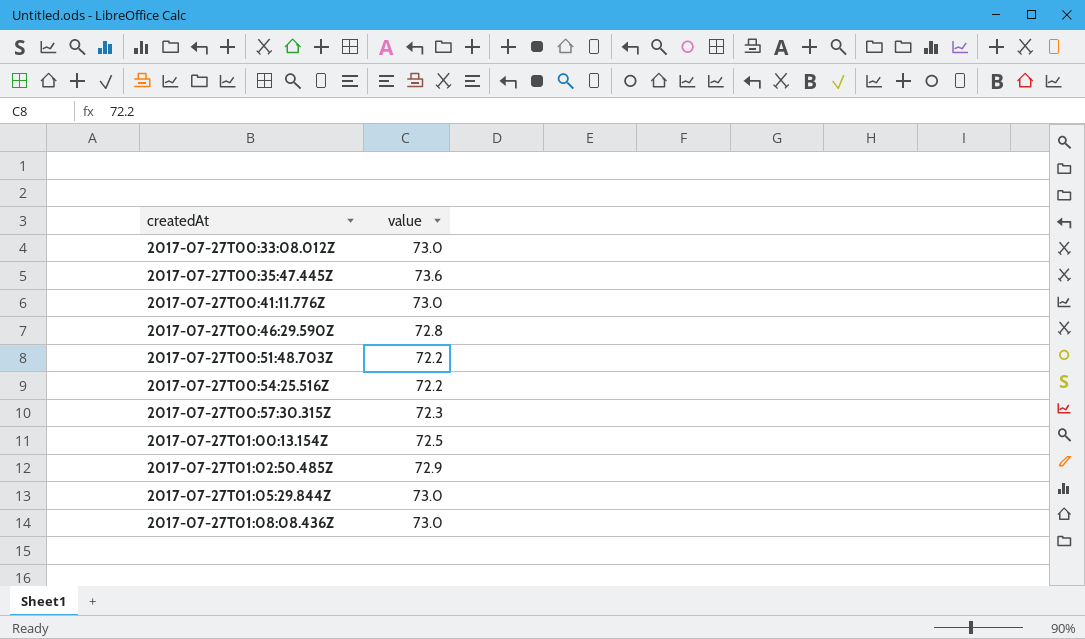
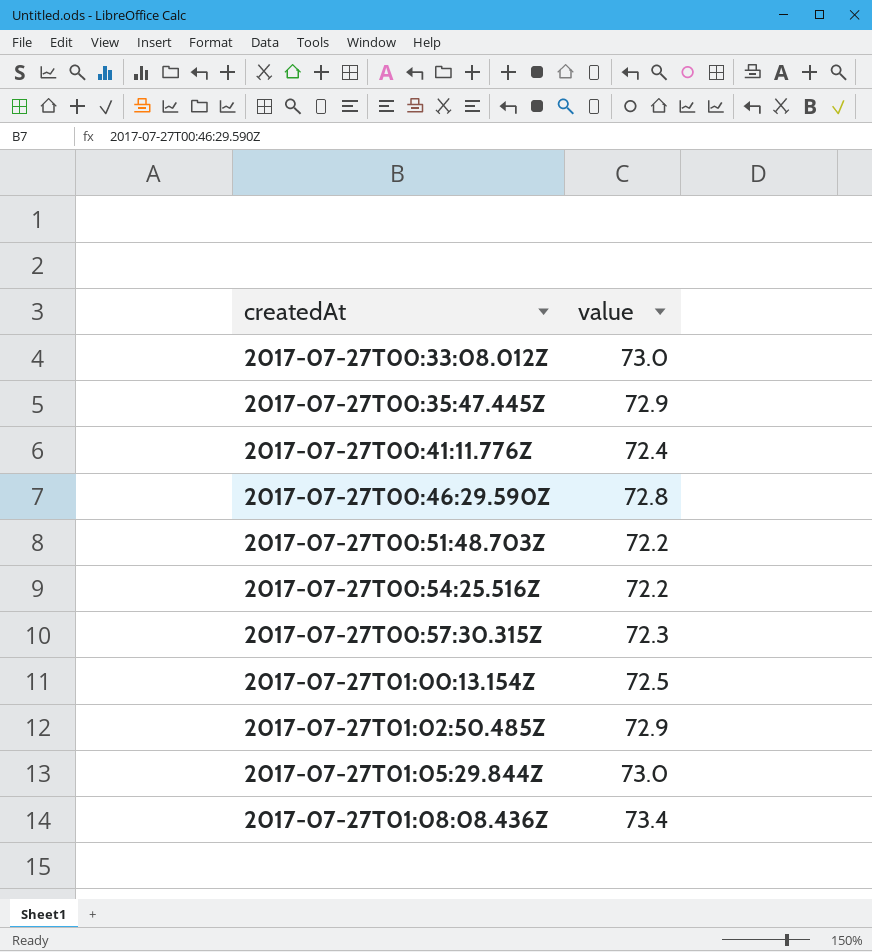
2017-07-27T00:35:47.445Z | value: 73.6 -> 72.9
2017-07-27T00:41:11.776Z | value: 73.0 -> 72.4
2017-07-27T01:08:08.436Z | value: 73.0 -> 73.4

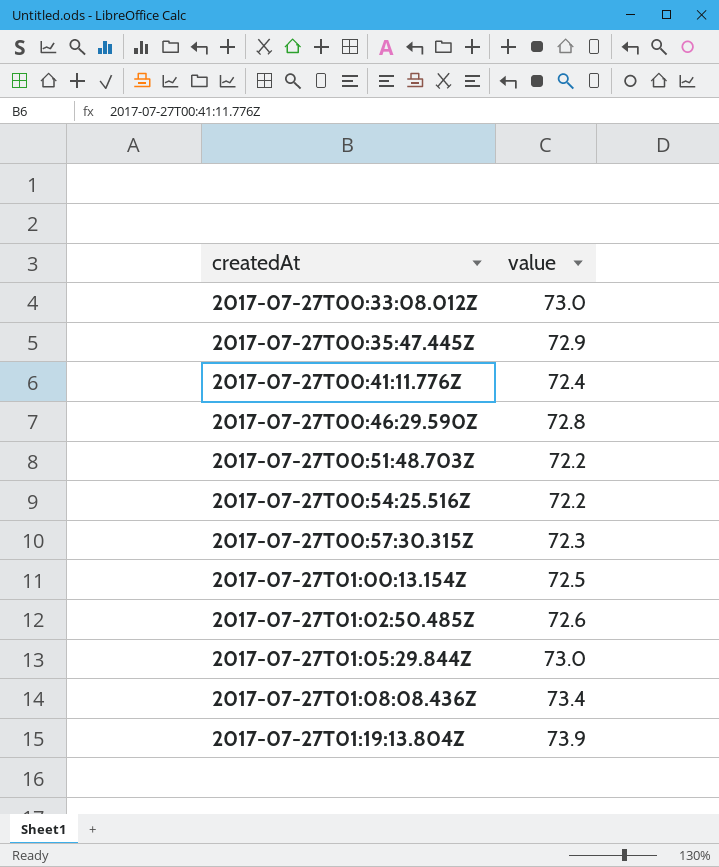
2017-07-27T01:02:50.485Z | value: 72.9 -> 72.6
row 2017-07-27T01:19:13.804Z: none -> 73.9

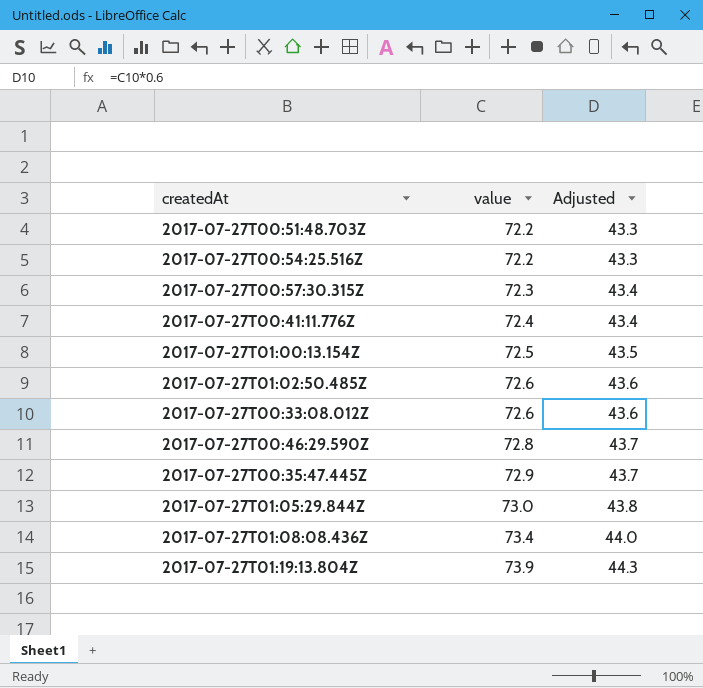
row order: createdAt ascending -> value ascending
column Adjusted | formula: none -> [value] * 0.6
2017-07-27T00:33:08.012Z | value: 73.0 -> 72.6

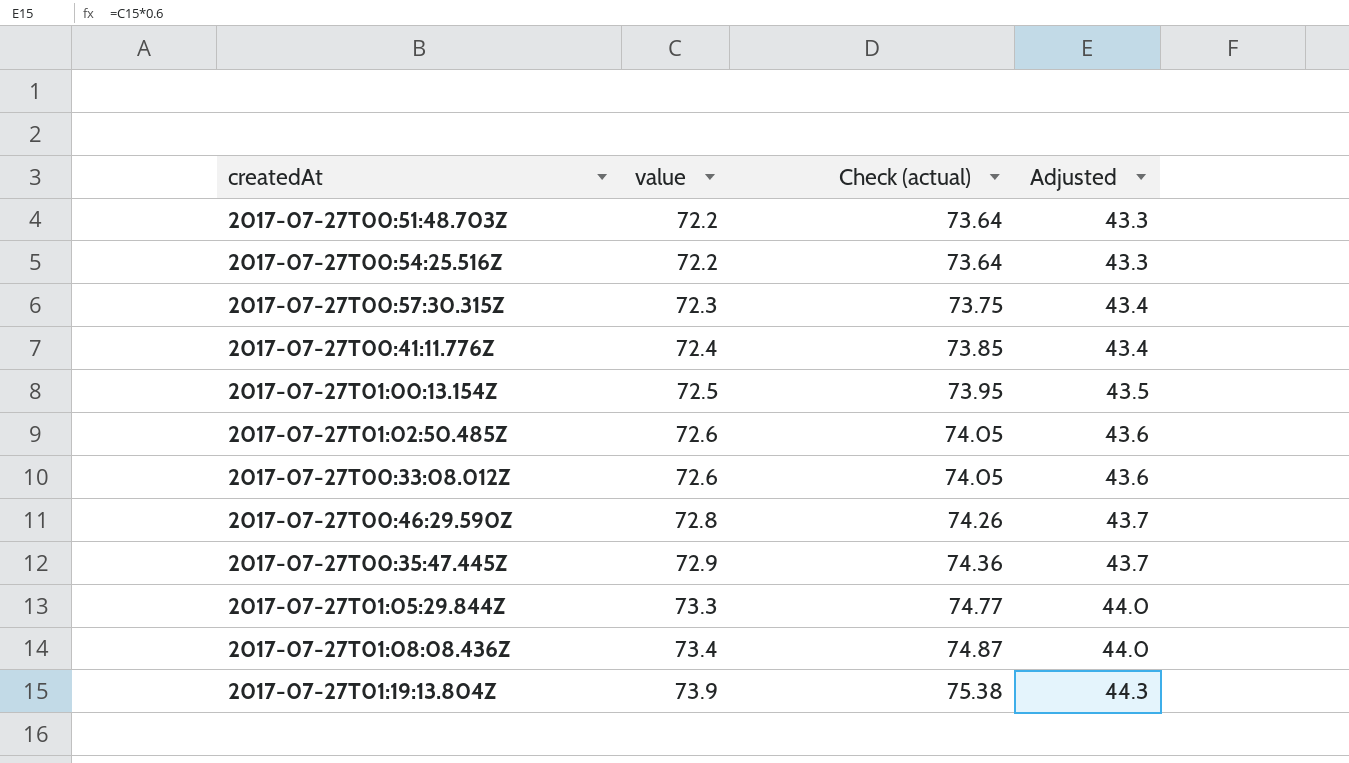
column Check (actual) | formula: none -> [value] * 1.02
2017-07-27T01:05:29.844Z | value: 73.0 -> 73.3
2017-07-27T01:05:29.844Z | Adjusted: 43.8 -> 44.0

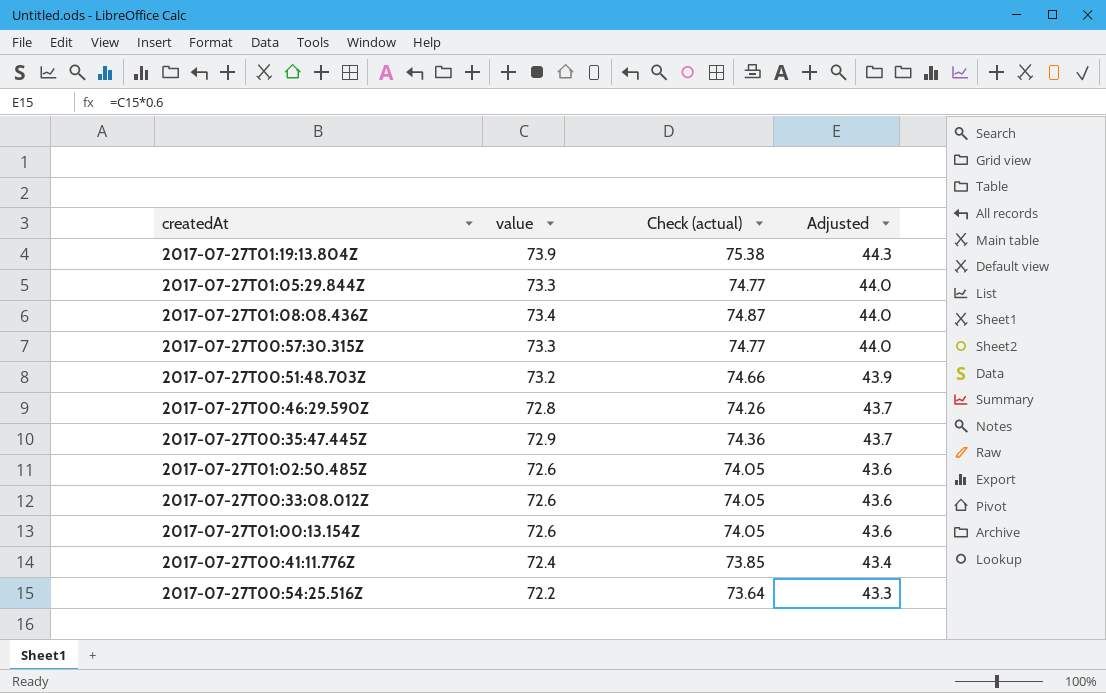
row order: value ascending -> Adjusted descending
2017-07-27T00:57:30.315Z | value: 72.3 -> 73.3
2017-07-27T00:57:30.315Z | Check (actual): 73.75 -> 74.77
2017-07-27T00:57:30.315Z | Adjusted: 43.4 -> 44.0
2017-07-27T00:51:48.703Z | value: 72.2 -> 73.2
2017-07-27T00:51:48.703Z | Check (actual): 73.64 -> 74.66
2017-07-27T00:51:48.703Z | Adjusted: 43.3 -> 43.9
2017-07-27T01:00:13.154Z | value: 72.5 -> 72.6
2017-07-27T01:00:13.154Z | Check (actual): 73.95 -> 74.05
2017-07-27T01:00:13.154Z | Adjusted: 43.5 -> 43.6

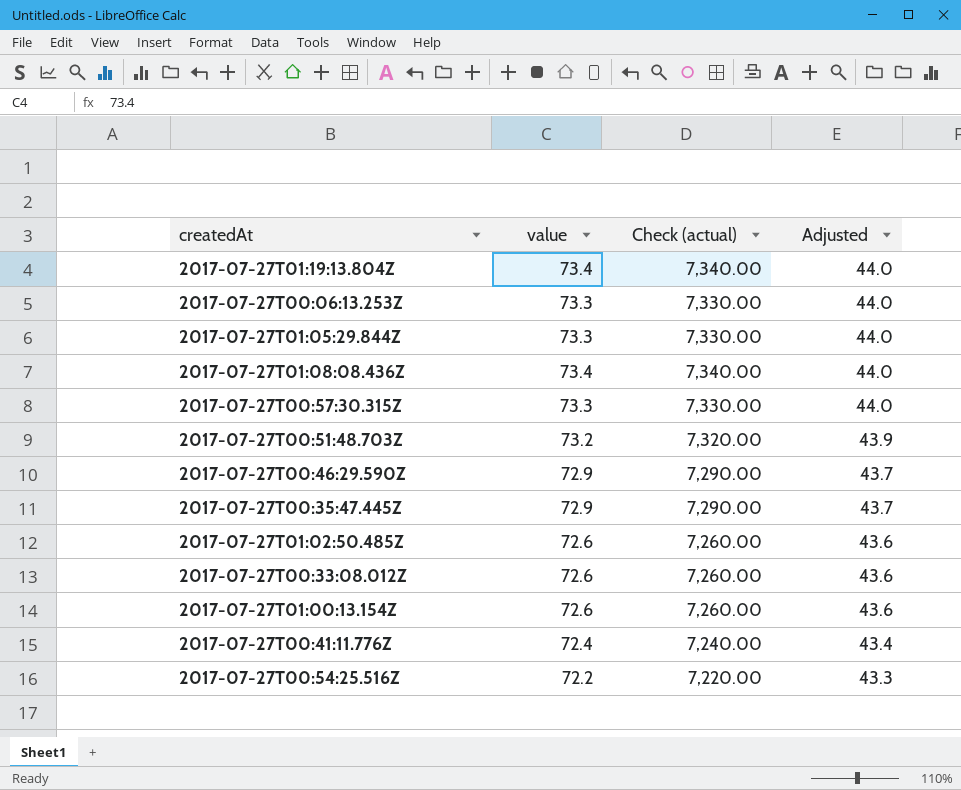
column Check (actual) | formula: [value] * 1.02 -> [value] * 100
2017-07-27T01:19:13.804Z | value: 73.9 -> 73.4
2017-07-27T01:19:13.804Z | Adjusted: 44.3 -> 44.0
row 2017-07-27T00:06:13.253Z: none -> 73.3 | 7,330.00 | 44.0
2017-07-27T00:46:29.590Z | value: 72.8 -> 72.9

